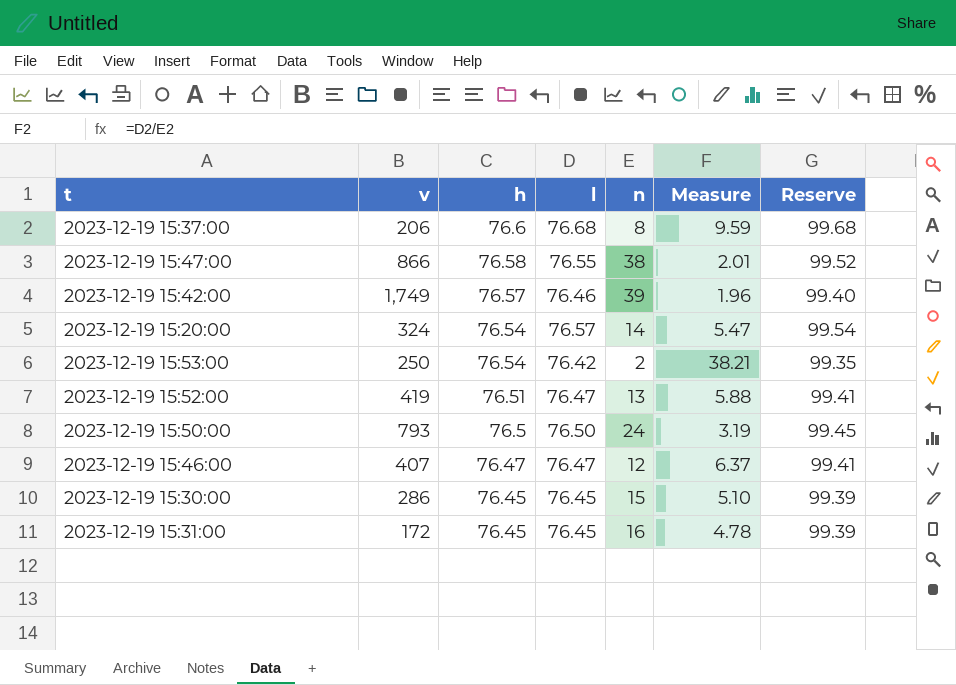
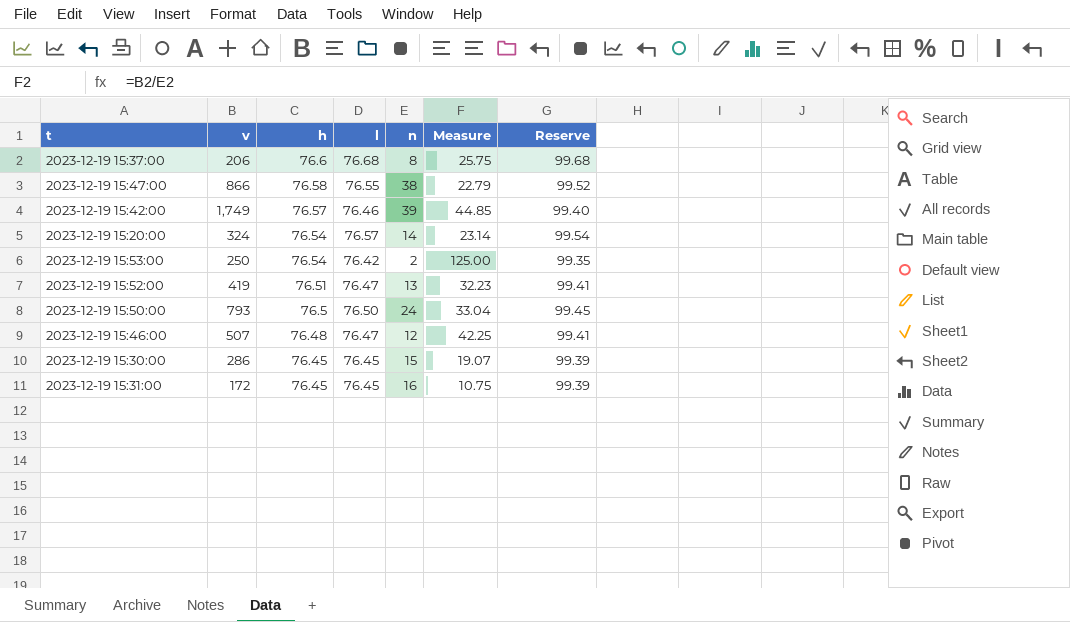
column Measure | formula: [l] / [n] -> [v] / [n]
2023-12-19 15:46:00 | v: 407 -> 507
2023-12-19 15:46:00 | h: 76.47 -> 76.48

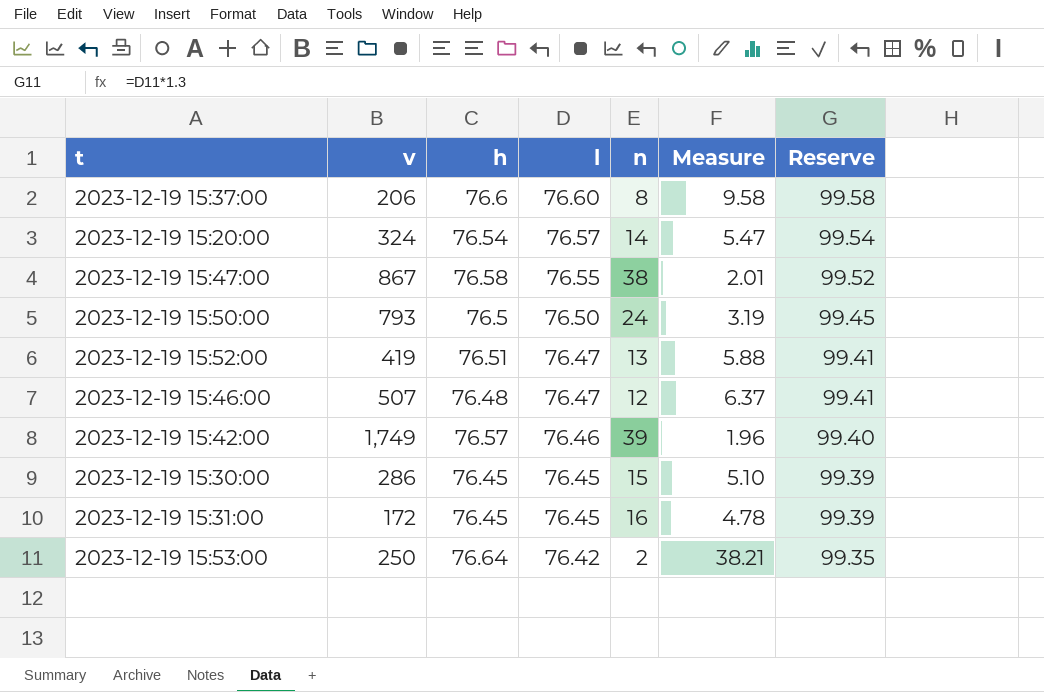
row order: h descending -> l descending
column Measure | formula: [v] / [n] -> [l] / [n]
2023-12-19 15:37:00 | l: 76.68 -> 76.60
2023-12-19 15:37:00 | Reserve: 99.68 -> 99.58
2023-12-19 15:47:00 | v: 866 -> 867
2023-12-19 15:53:00 | h: 76.54 -> 76.64

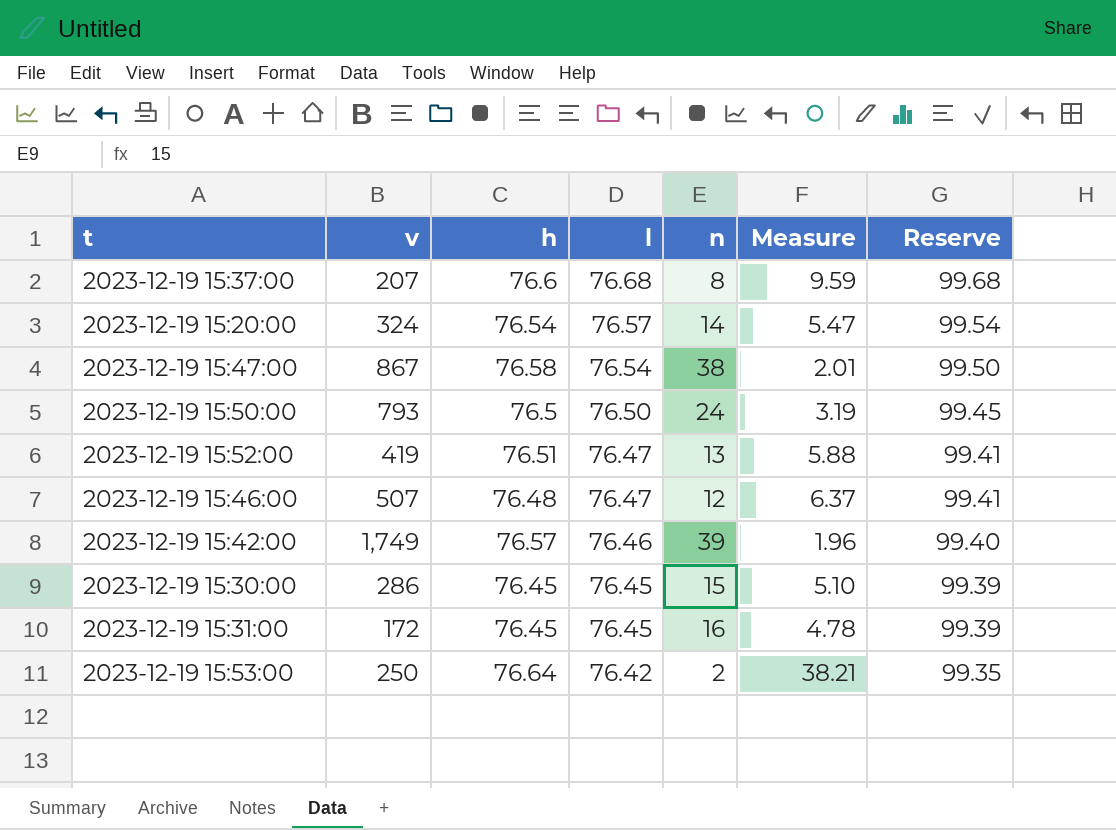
2023-12-19 15:37:00 | v: 206 -> 207
2023-12-19 15:37:00 | l: 76.60 -> 76.68
2023-12-19 15:37:00 | Measure: 9.58 -> 9.59
2023-12-19 15:37:00 | Reserve: 99.58 -> 99.68
2023-12-19 15:47:00 | l: 76.55 -> 76.54
2023-12-19 15:47:00 | Reserve: 99.52 -> 99.50

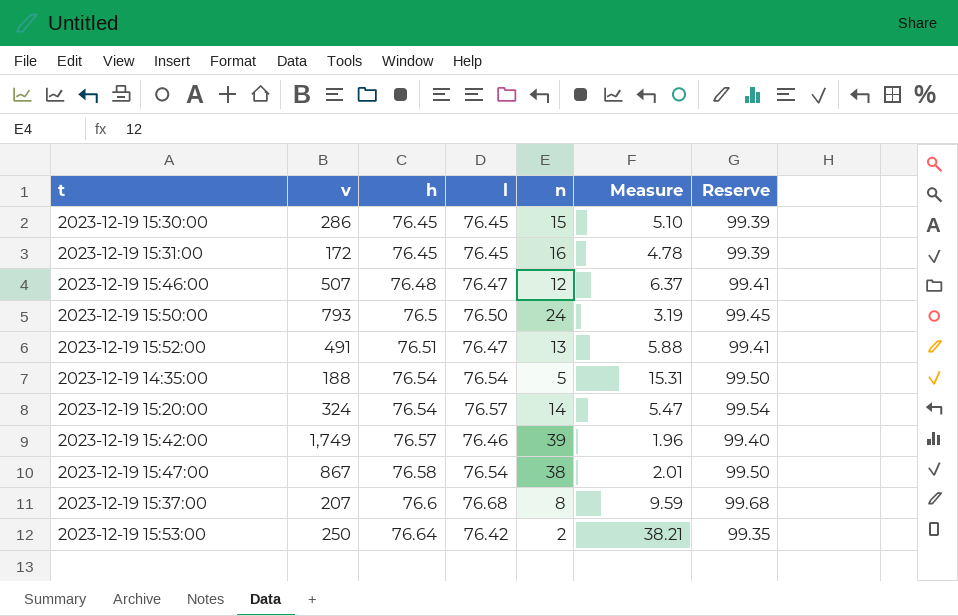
row order: l descending -> h ascending
2023-12-19 15:52:00 | v: 419 -> 491
row 2023-12-19 14:35:00: none -> 188 | 76.54 | 76.54 | 5 | 15.31 | 99.50

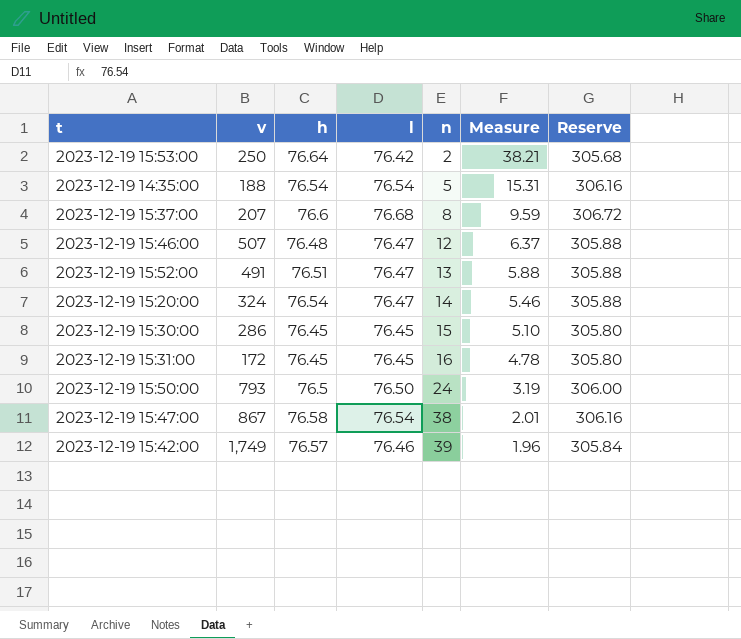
row order: h ascending -> n ascending
column Reserve | formula: [l] * 1.3 -> [l] * 4
2023-12-19 15:20:00 | l: 76.57 -> 76.47
2023-12-19 15:20:00 | Measure: 5.47 -> 5.46

